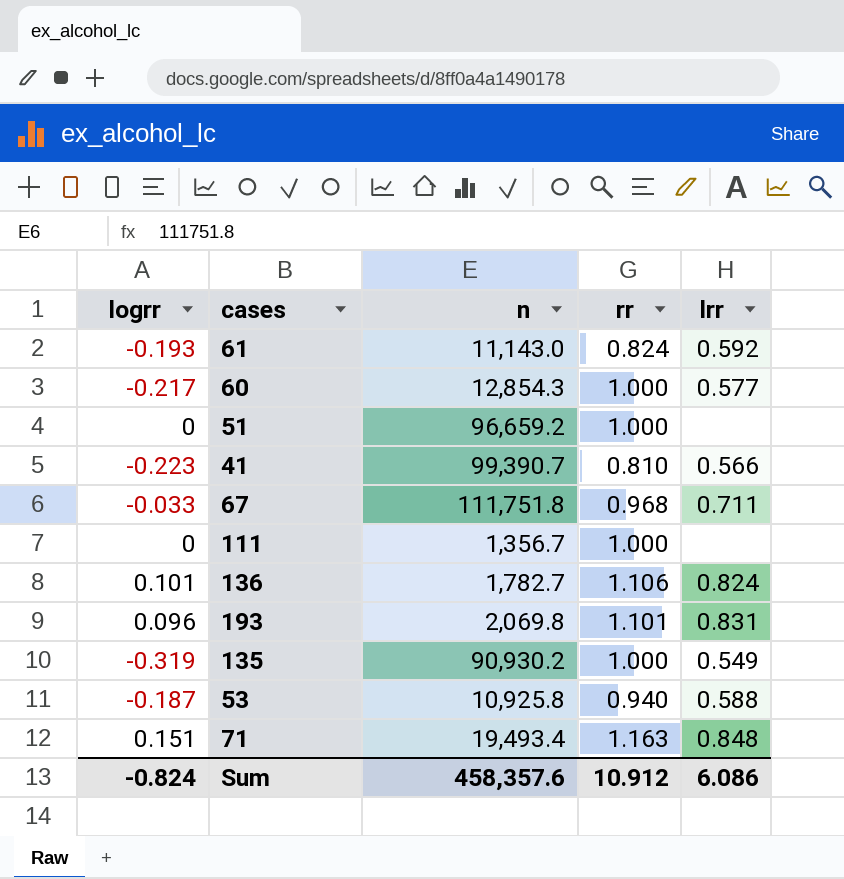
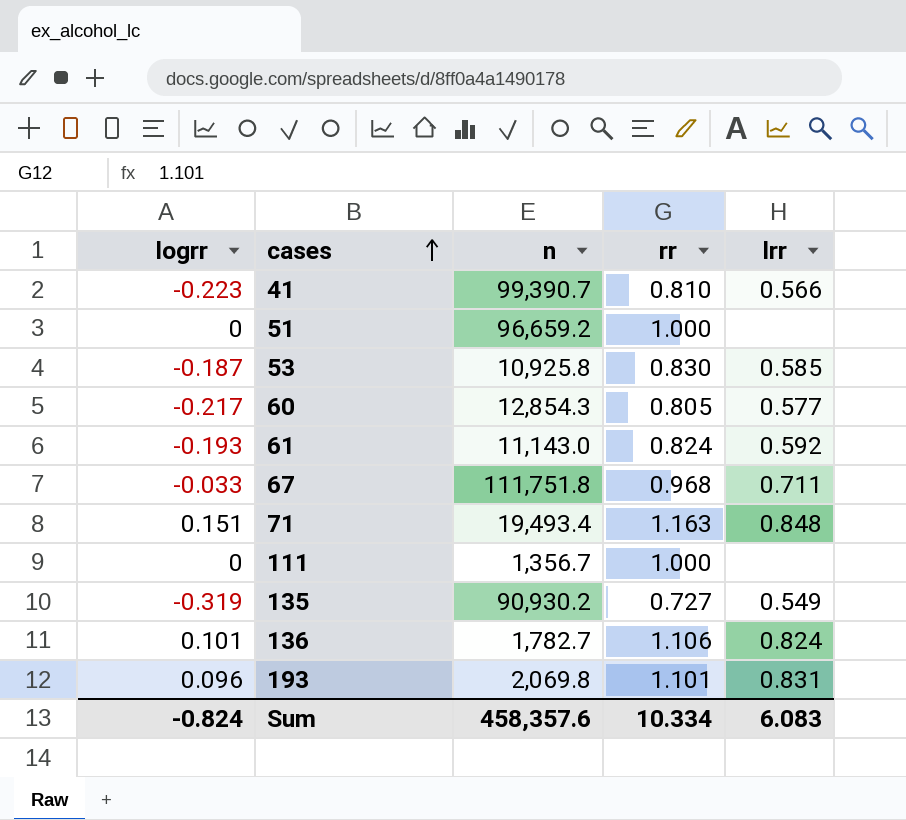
row order: none -> cases ascending
53 | rr: 0.940 -> 0.830
53 | lrr: 0.588 -> 0.585
60 | rr: 1.000 -> 0.805
135 | rr: 1.000 -> 0.727
Sum | rr: 10.912 -> 10.334
Sum | lrr: 6.086 -> 6.083

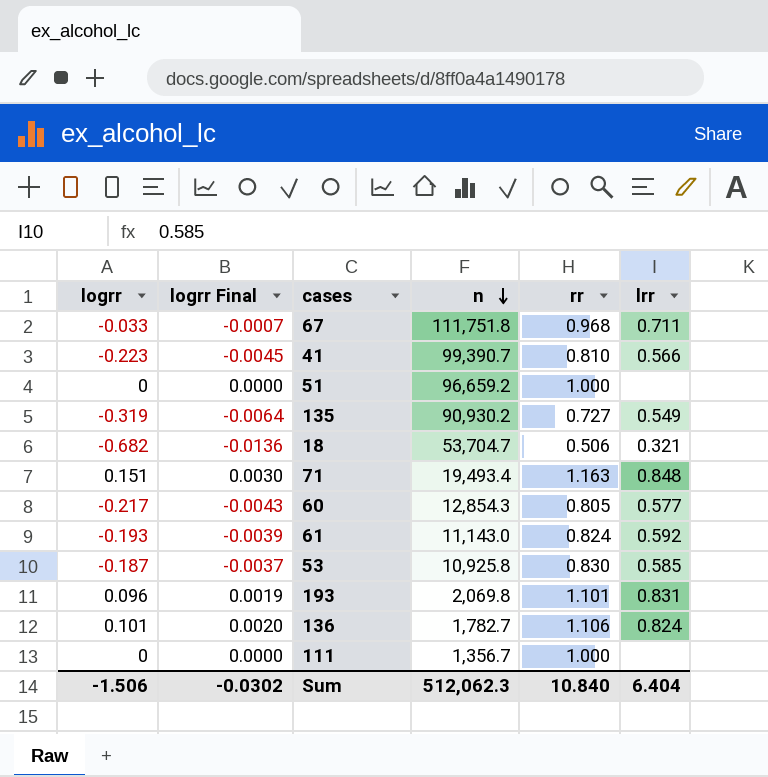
row order: cases ascending -> n descending
column logrr Final | formula: none -> [logrr] * 0.02
row 18: none -> -0.682 | -0.0136 | 53,704.7 | 0.506 | 0.321
Sum | logrr: -0.824 -> -1.506
Sum | n: 458,357.6 -> 512,062.3
Sum | rr: 10.334 -> 10.840
Sum | lrr: 6.083 -> 6.404

